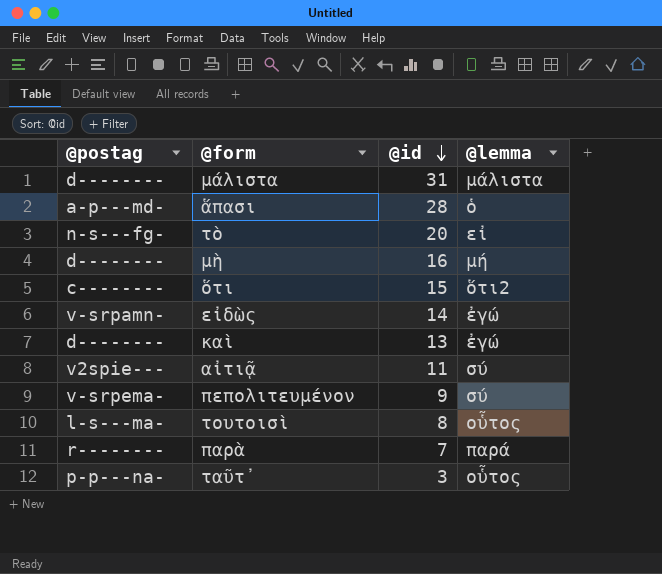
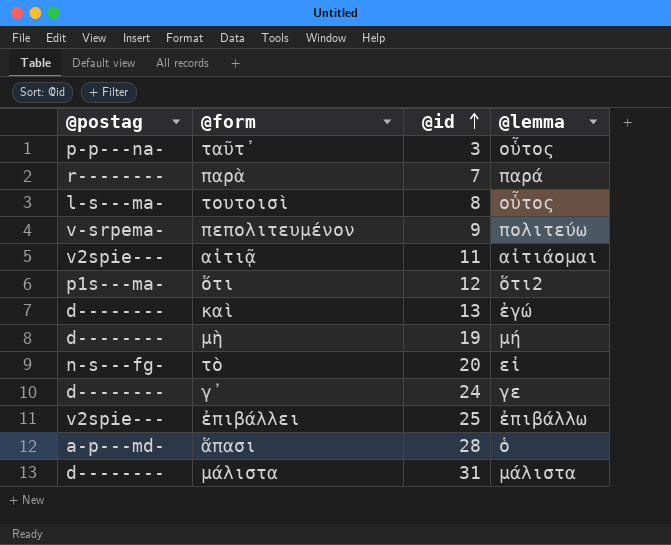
row order: @id descending -> @id ascending
row εἰδὼς: v-srpamn- | 14 | ἐγώ -> none
πεπολιτευμένον | @lemma: σύ -> πολιτεύω
αἰτιᾷ | @lemma: σύ -> αἰτιάομαι
ὅτι | @postag: c-------- -> p1s---ma-
ὅτι | @id: 15 -> 12
μὴ | @id: 16 -> 19
row γ᾽: none -> d-------- | 24 | γε
row ἐπιβάλλει: none -> v2spie--- | 25 | ἐπιβάλλω

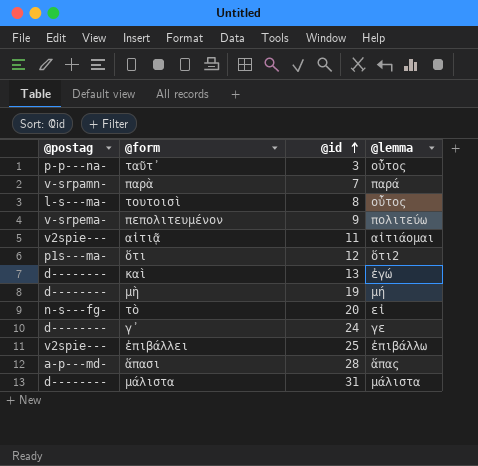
παρὰ | @postag: r-------- -> v-srpamn-
ἅπασι | @lemma: ὁ -> ἅπας

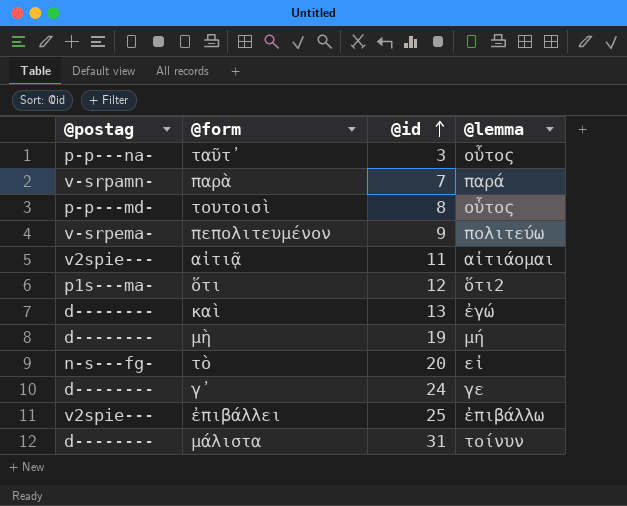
row ἅπασι: a-p---md- | 28 | ἅπας -> none
τουτοισὶ | @postag: l-s---ma- -> p-p---md-
μάλιστα | @lemma: μάλιστα -> τοίνυν

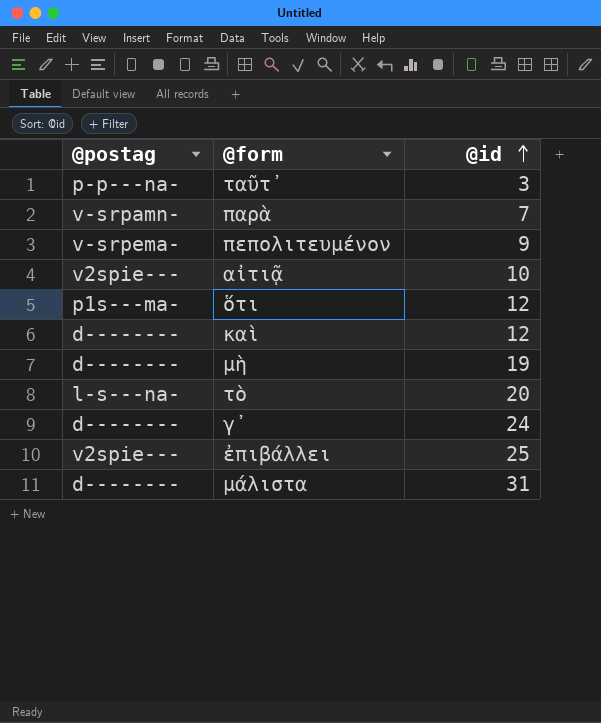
column @lemma | position: 4 -> none
row τουτοισὶ: p-p---md- | 8 | οὗτος -> none
αἰτιᾷ | @id: 11 -> 10
καὶ | @id: 13 -> 12
τὸ | @postag: n-s---fg- -> l-s---na-

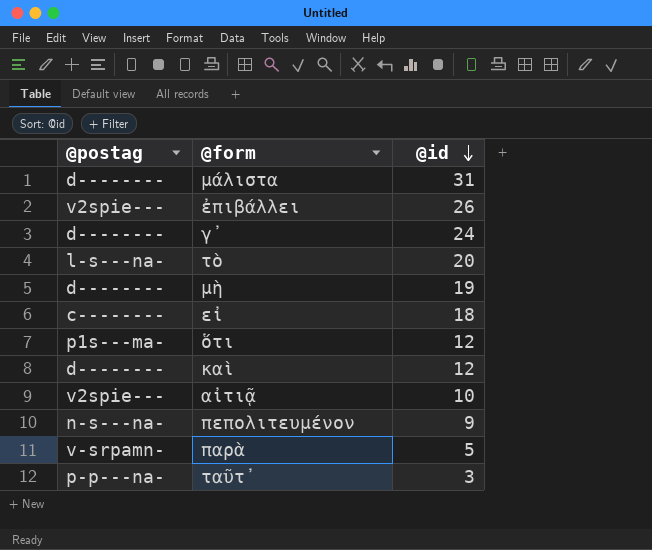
row order: @id ascending -> @id descending
ἐπιβάλλει | @id: 25 -> 26
row εἰ: none -> c-------- | 18
πεπολιτευμένον | @postag: v-srpema- -> n-s---na-
παρὰ | @id: 7 -> 5

